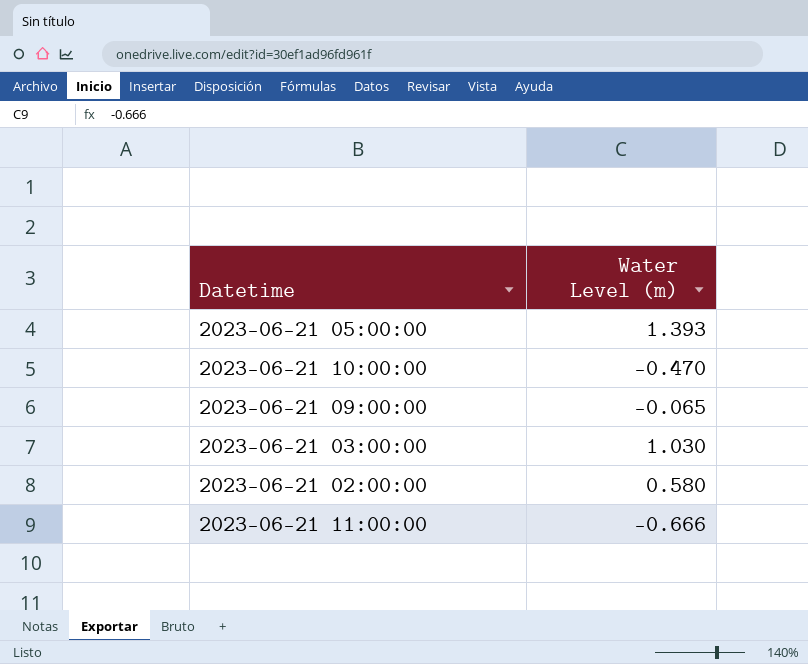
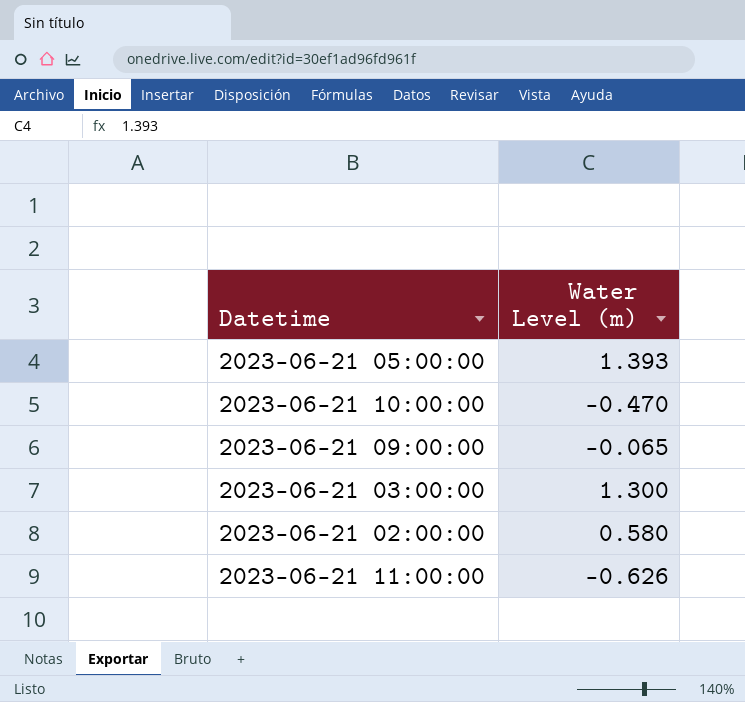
2023-06-21 03:00:00 | Water Level (m): 1.030 -> 1.300
2023-06-21 11:00:00 | Water Level (m): -0.666 -> -0.626

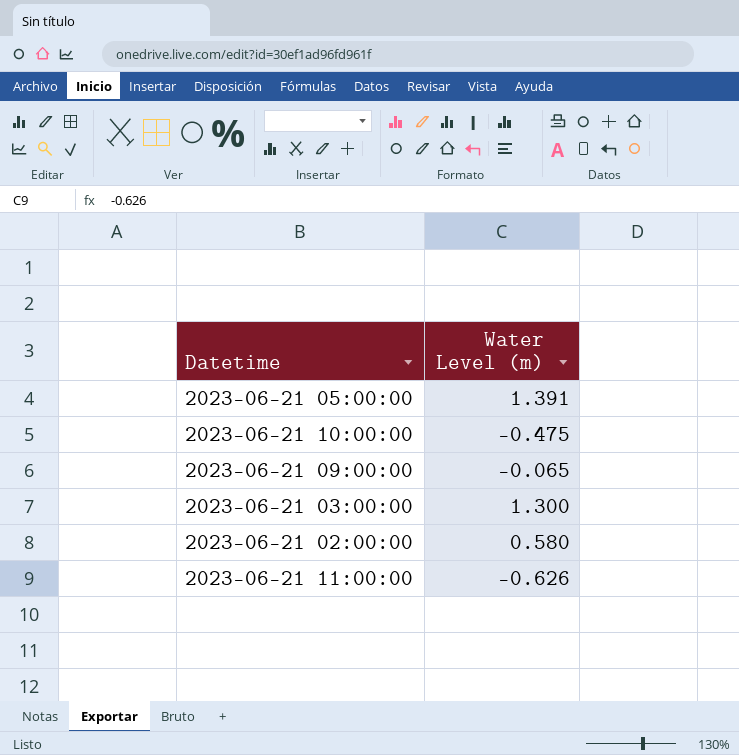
2023-06-21 05:00:00 | Water Level (m): 1.393 -> 1.391
2023-06-21 10:00:00 | Water Level (m): -0.470 -> -0.475

